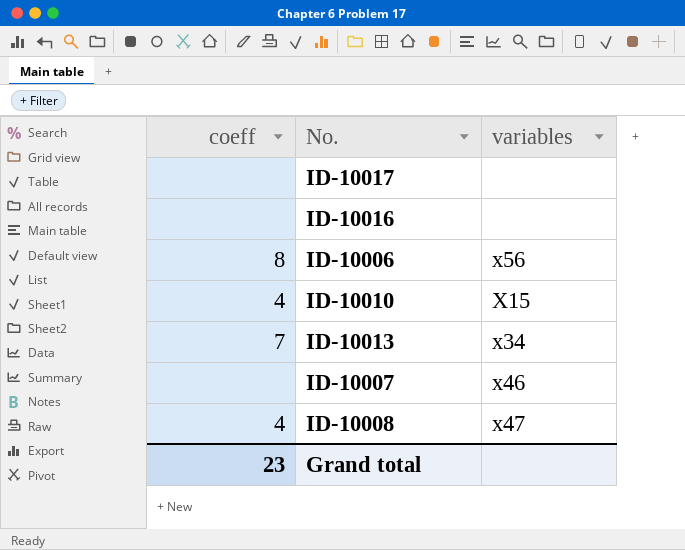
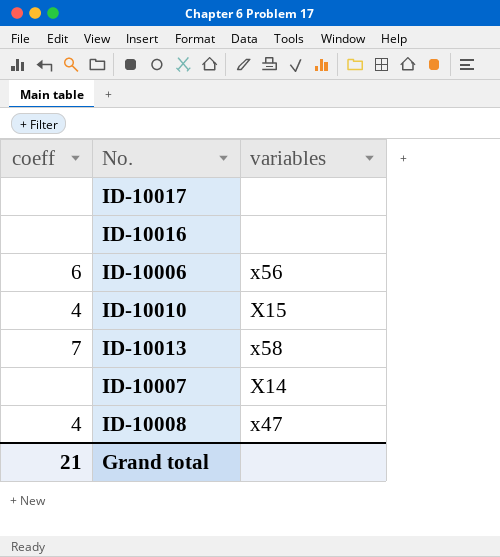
ID-10006 | coeff: 8 -> 6
ID-10013 | variables: x34 -> x58
ID-10007 | variables: x46 -> X14
Grand total | coeff: 23 -> 21

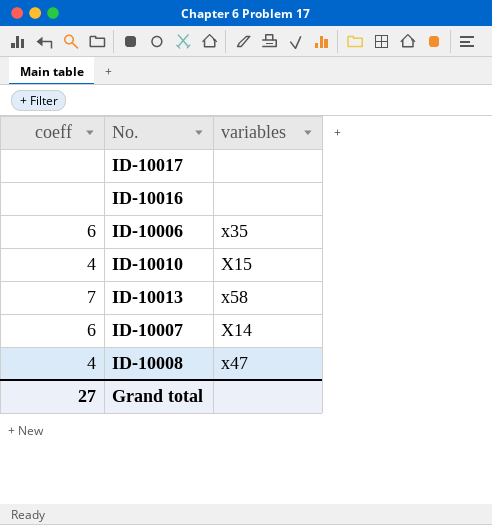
ID-10006 | variables: x56 -> x35
ID-10007 | coeff: none -> 6
Grand total | coeff: 21 -> 27

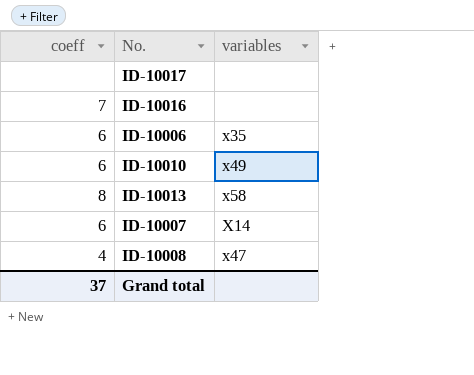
ID-10016 | coeff: none -> 7
ID-10010 | coeff: 4 -> 6
ID-10010 | variables: X15 -> x49
ID-10013 | coeff: 7 -> 8
Grand total | coeff: 27 -> 37

